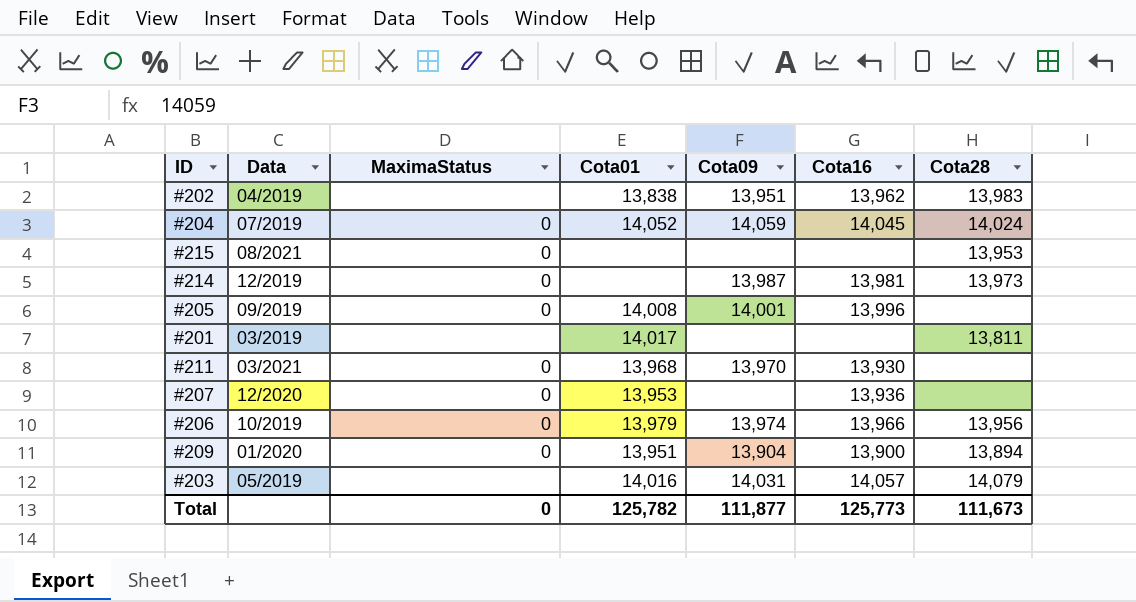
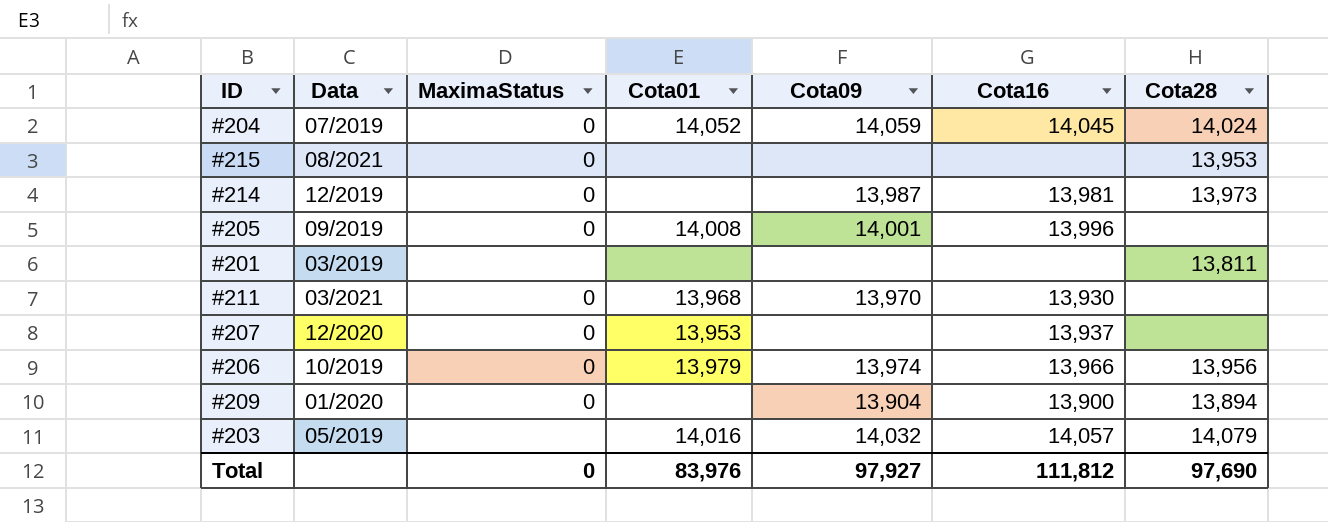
row #202: 04/2019 | none | 13,838 | 13,951 | 13,962 | 13,983 -> none
#201 | Cota01: 14,017 -> none
#207 | Cota16: 13,936 -> 13,937
#209 | Cota01: 13,951 -> none
#203 | Cota09: 14,031 -> 14,032
Total | Cota01: 125,782 -> 83,976
Total | Cota09: 111,877 -> 97,927
Total | Cota16: 125,773 -> 111,812
Total | Cota28: 111,673 -> 97,690

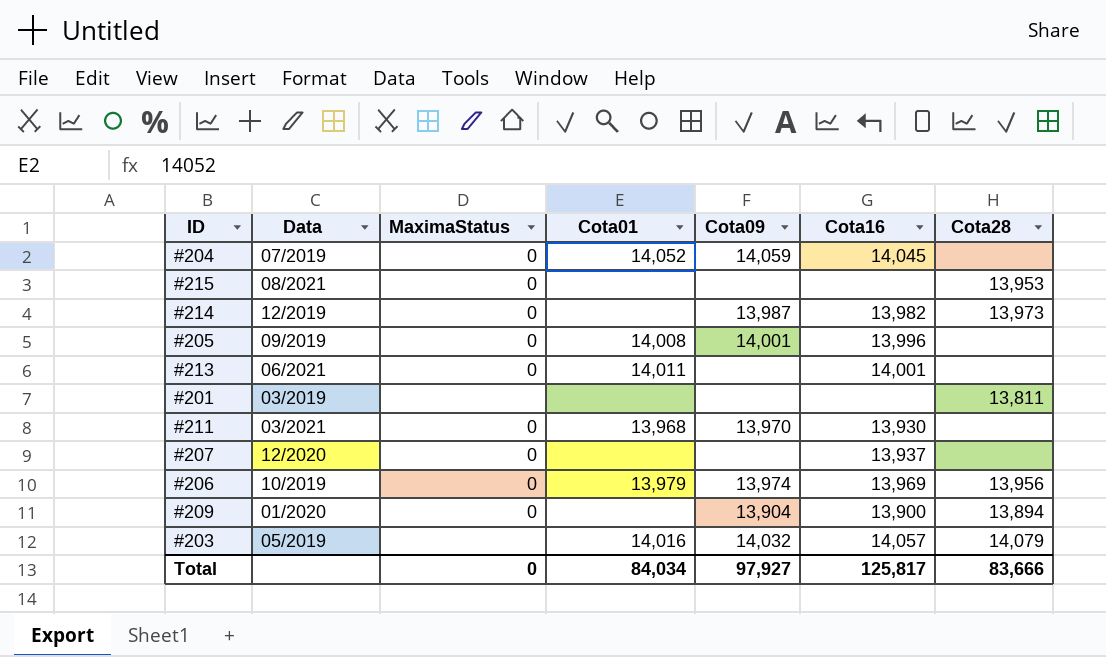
#204 | Cota28: 14,024 -> none
#214 | Cota16: 13,981 -> 13,982
row #213: none -> 06/2021 | 0 | 14,011 | none | 14,001 | none
#207 | Cota01: 13,953 -> none
#206 | Cota16: 13,966 -> 13,969
Total | Cota01: 83,976 -> 84,034
Total | Cota16: 111,812 -> 125,817
Total | Cota28: 97,690 -> 83,666

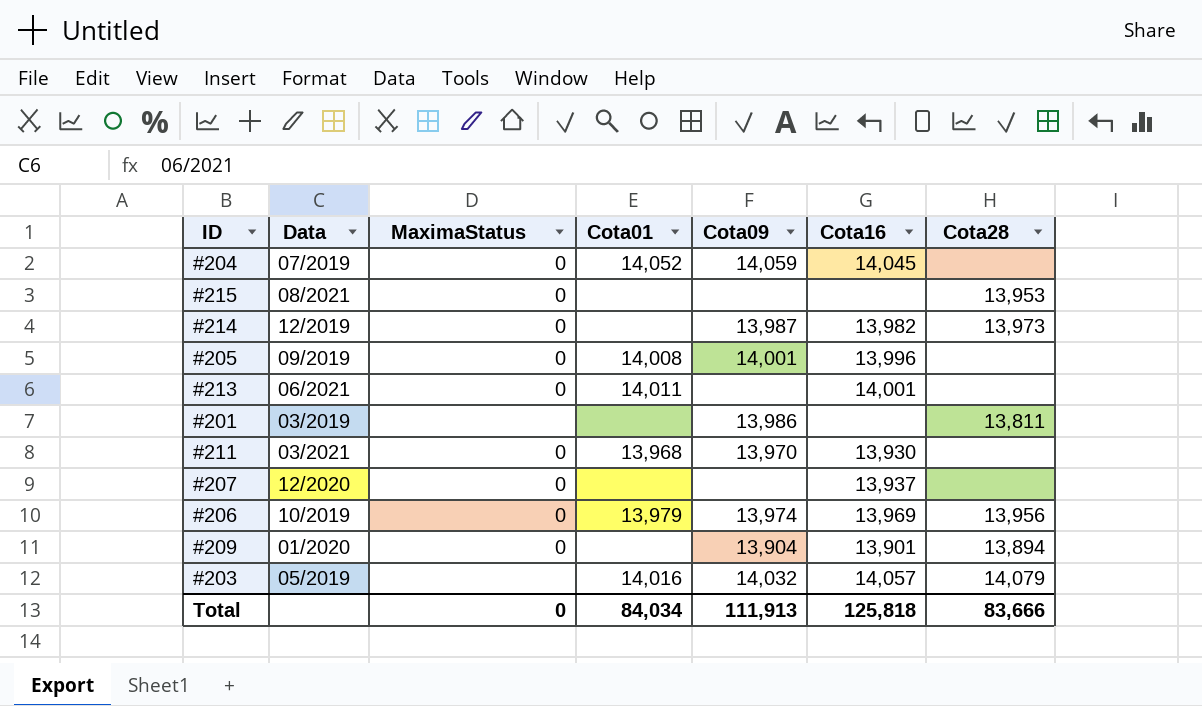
#201 | Cota09: none -> 13,986
#209 | Cota16: 13,900 -> 13,901
Total | Cota09: 97,927 -> 111,913
Total | Cota16: 125,817 -> 125,818

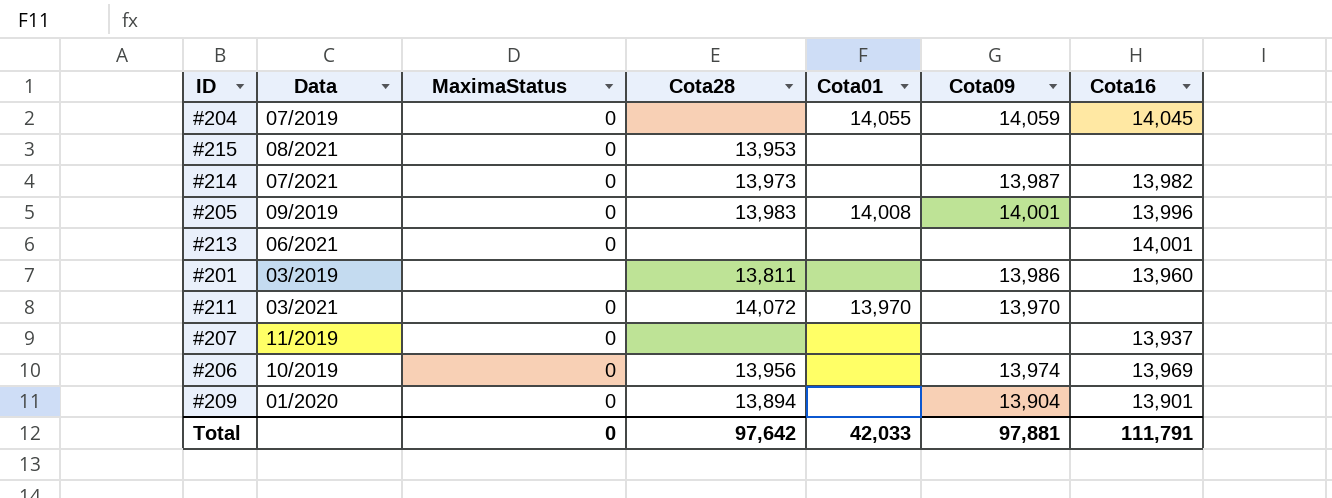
column Cota28 | position: 7 -> 4
row #203: 05/2019 | none | 14,016 | 14,032 | 14,057 | 14,079 -> none
#204 | Cota01: 14,052 -> 14,055
#214 | Data: 12/2019 -> 07/2021
#205 | Cota28: none -> 13,983
#213 | Cota01: 14,011 -> none
#201 | Cota16: none -> 13,960
#211 | Cota28: none -> 14,072
#211 | Cota01: 13,968 -> 13,970
#211 | Cota16: 13,930 -> none
#207 | Data: 12/2020 -> 11/2019
#206 | Cota01: 13,979 -> none
Total | Cota28: 83,666 -> 97,642
Total | Cota01: 84,034 -> 42,033
Total | Cota09: 111,913 -> 97,881
Total | Cota16: 125,818 -> 111,791

